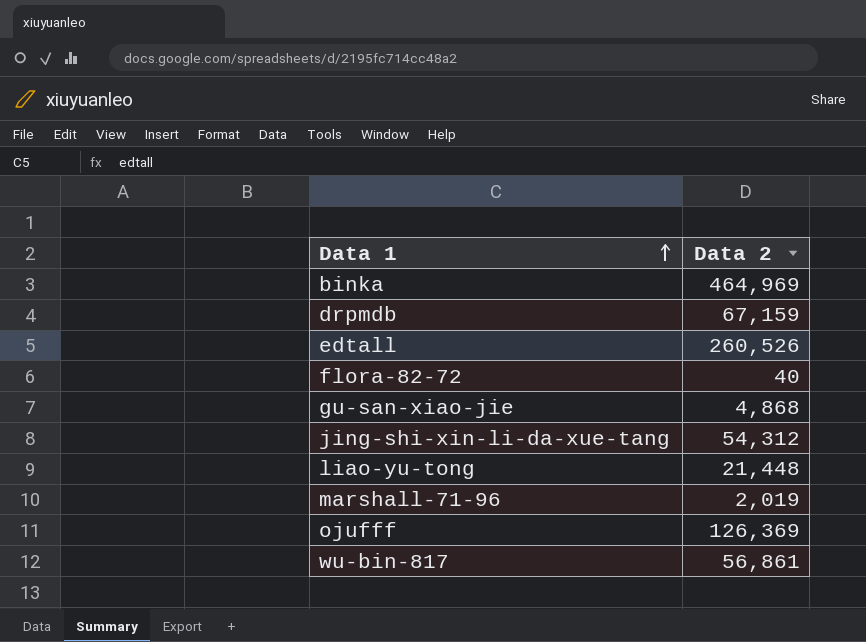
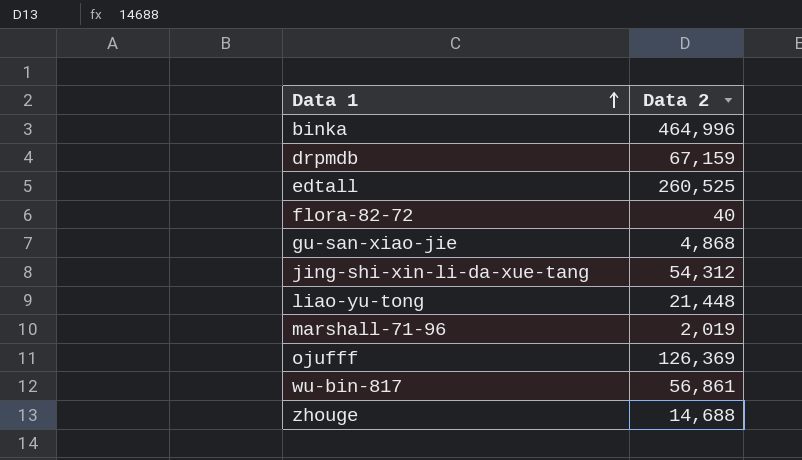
binka | Data 2: 464,969 -> 464,996
edtall | Data 2: 260,526 -> 260,525
row zhouge: none -> 14,688

